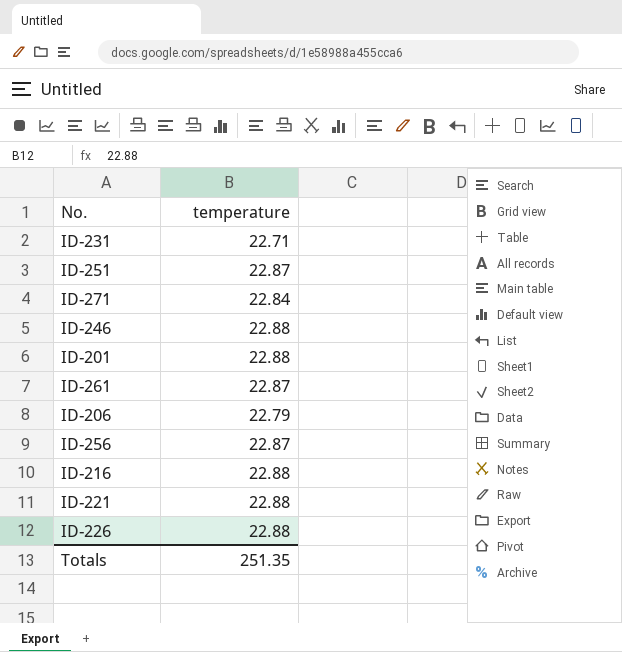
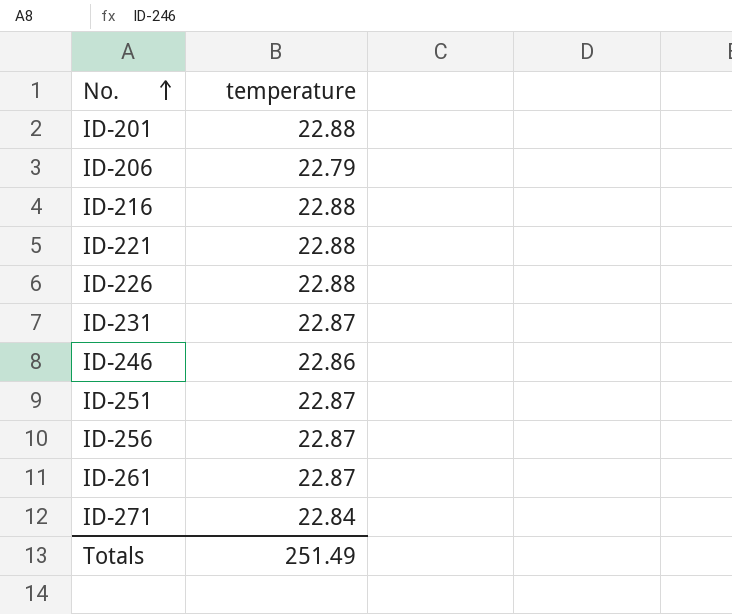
row order: none -> No. ascending
ID-231 | temperature: 22.71 -> 22.87
ID-246 | temperature: 22.88 -> 22.86
Totals | temperature: 251.35 -> 251.49

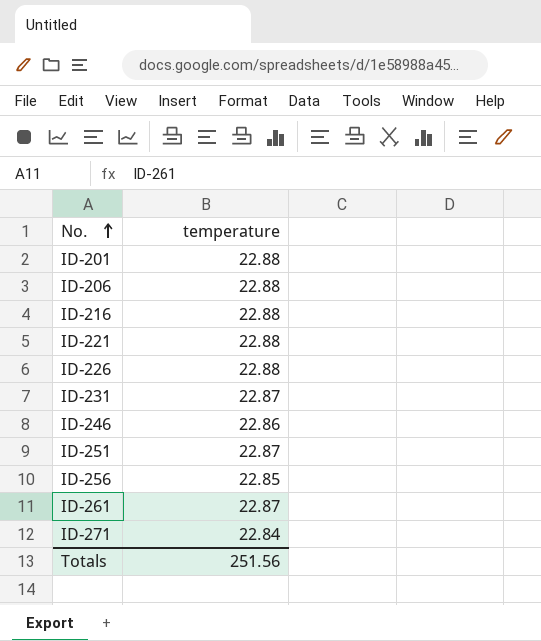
ID-206 | temperature: 22.79 -> 22.88
ID-256 | temperature: 22.87 -> 22.85
Totals | temperature: 251.49 -> 251.56

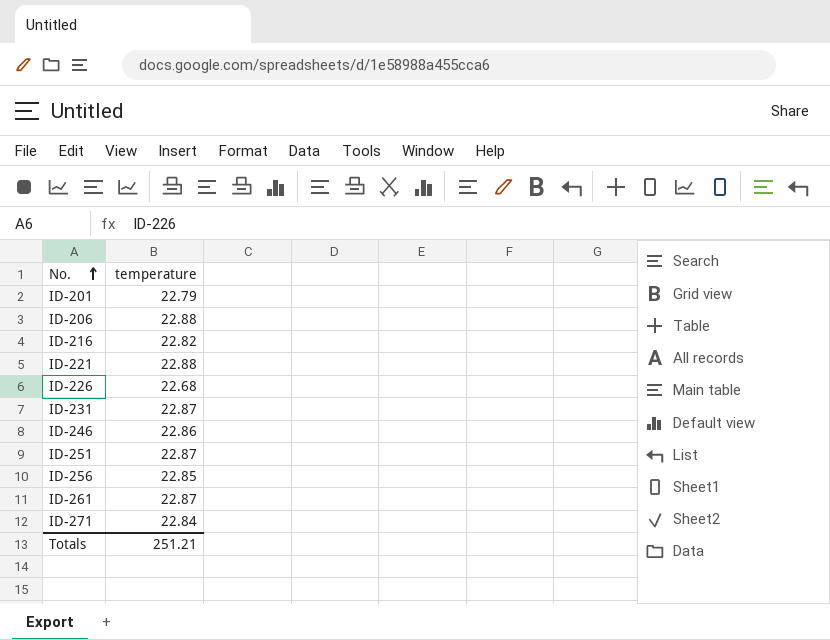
ID-201 | temperature: 22.88 -> 22.79
ID-216 | temperature: 22.88 -> 22.82
ID-226 | temperature: 22.88 -> 22.68
Totals | temperature: 251.56 -> 251.21

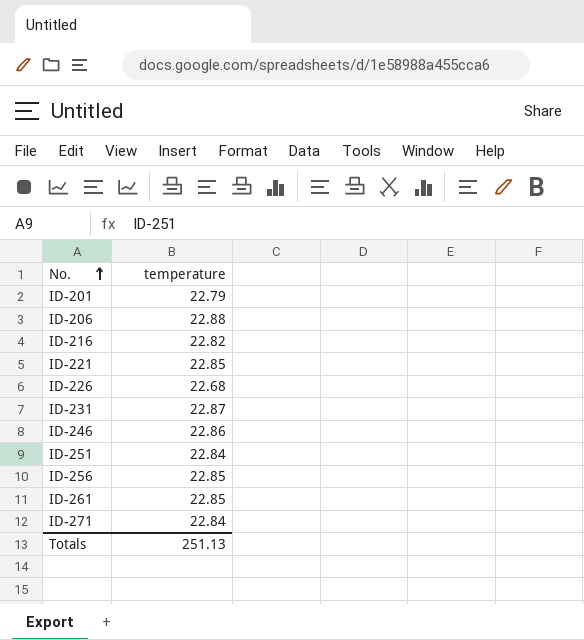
ID-221 | temperature: 22.88 -> 22.85
ID-251 | temperature: 22.87 -> 22.84
ID-261 | temperature: 22.87 -> 22.85
Totals | temperature: 251.21 -> 251.13

